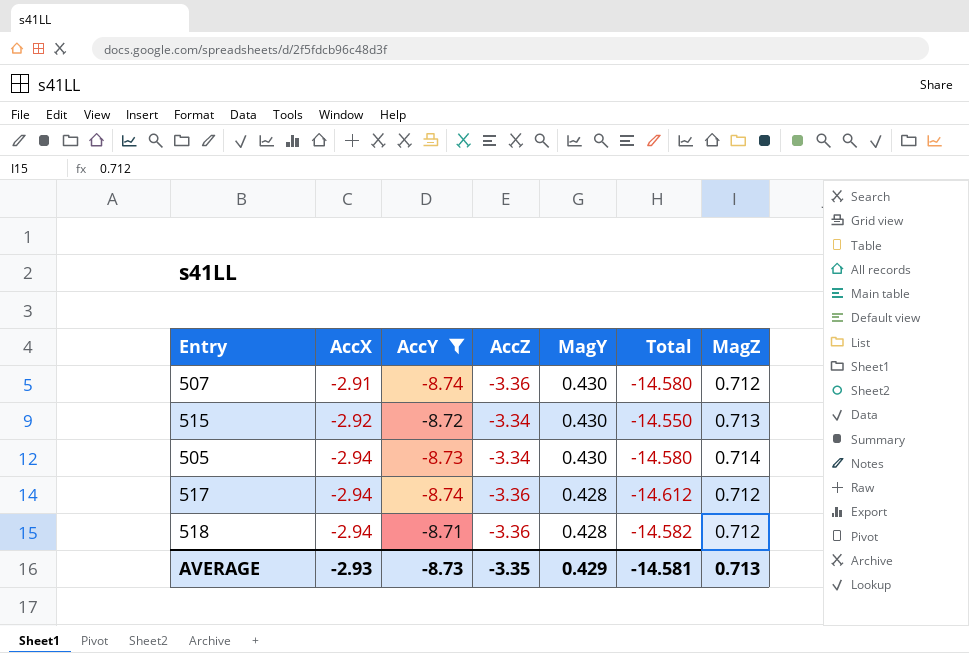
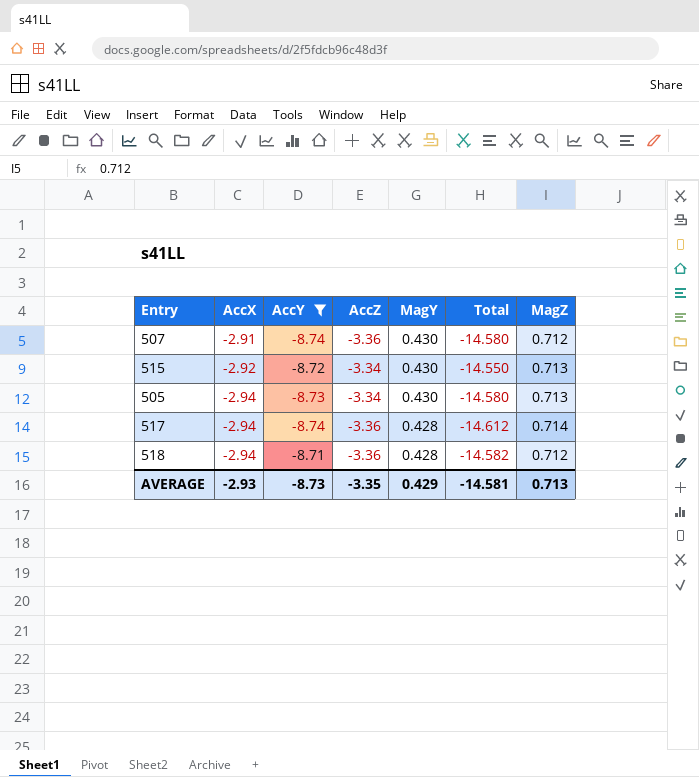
505 | MagZ: 0.714 -> 0.713
517 | MagZ: 0.712 -> 0.714

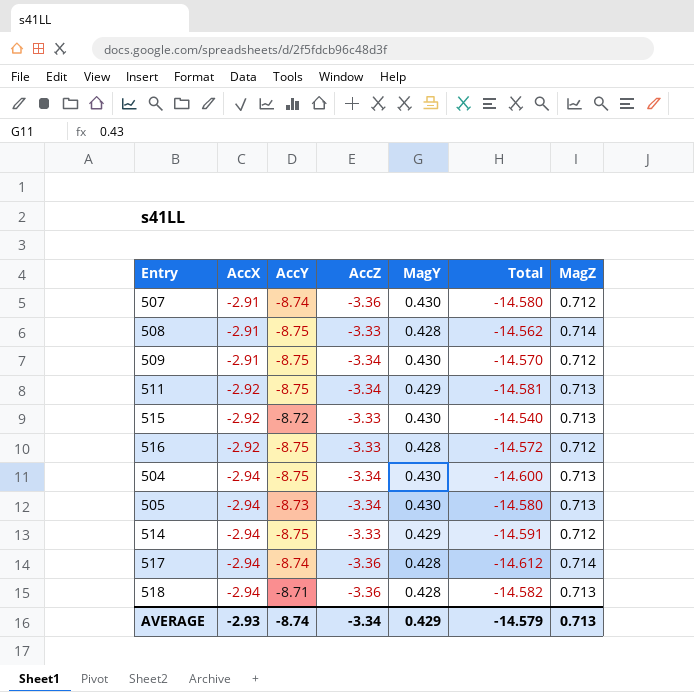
filter: AccY != -8.75 -> none
515 | AccZ: -3.34 -> -3.33
515 | Total: -14.550 -> -14.540
518 | MagZ: 0.712 -> 0.713
AVERAGE | AccY: -8.73 -> -8.74
AVERAGE | AccZ: -3.35 -> -3.34
AVERAGE | Total: -14.581 -> -14.579

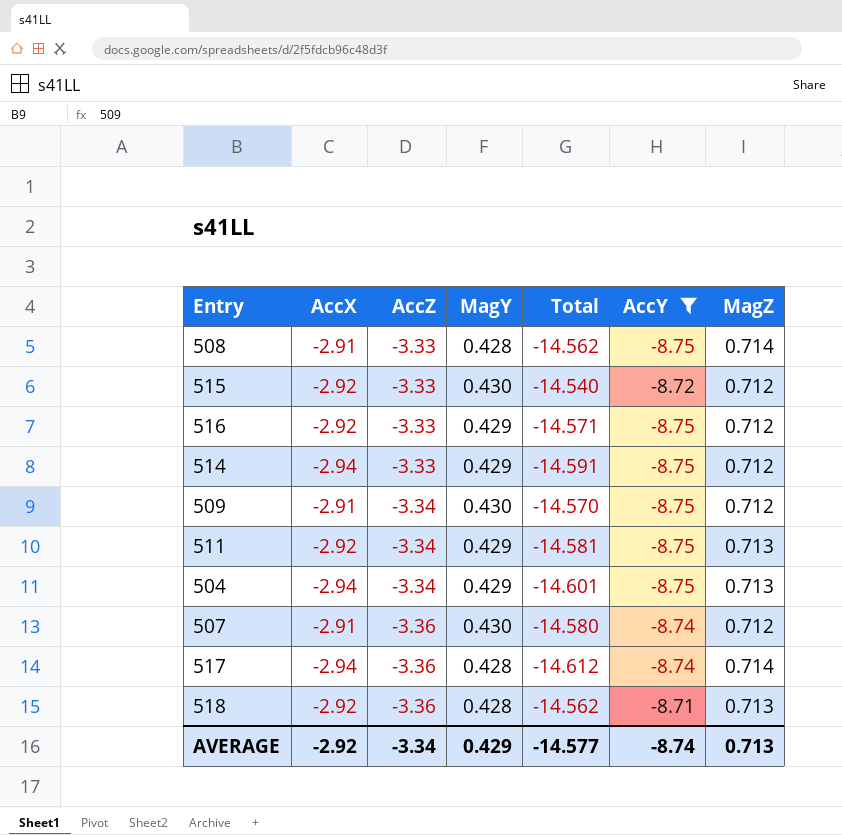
filter: none -> AccY != -8.73
row order: AccX descending -> AccZ descending
column AccY | position: 3 -> 6
515 | MagZ: 0.713 -> 0.712
516 | MagY: 0.428 -> 0.429
516 | Total: -14.572 -> -14.571
504 | MagY: 0.430 -> 0.429
504 | Total: -14.600 -> -14.601
518 | AccX: -2.94 -> -2.92
518 | Total: -14.582 -> -14.562
AVERAGE | AccX: -2.93 -> -2.92
AVERAGE | Total: -14.579 -> -14.577

